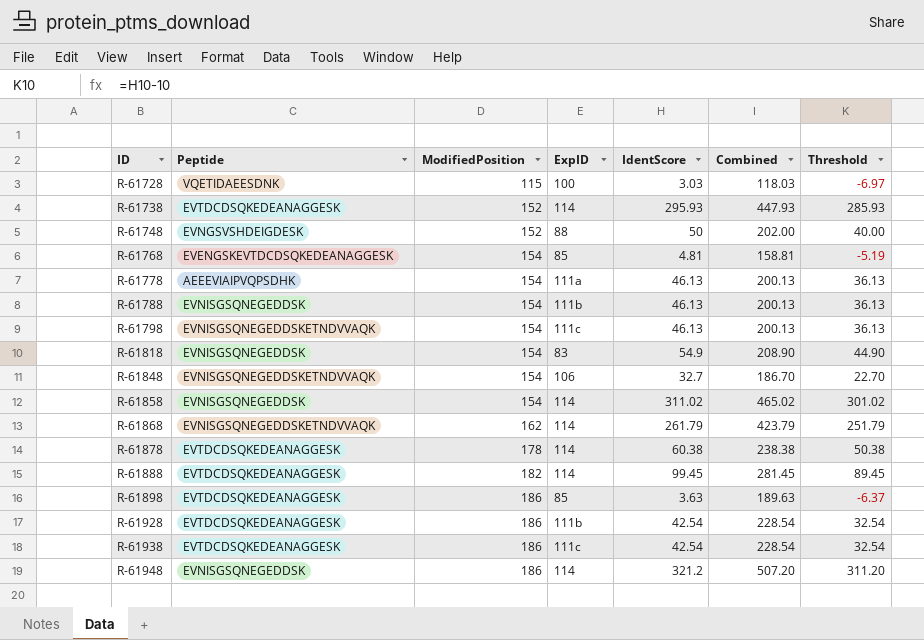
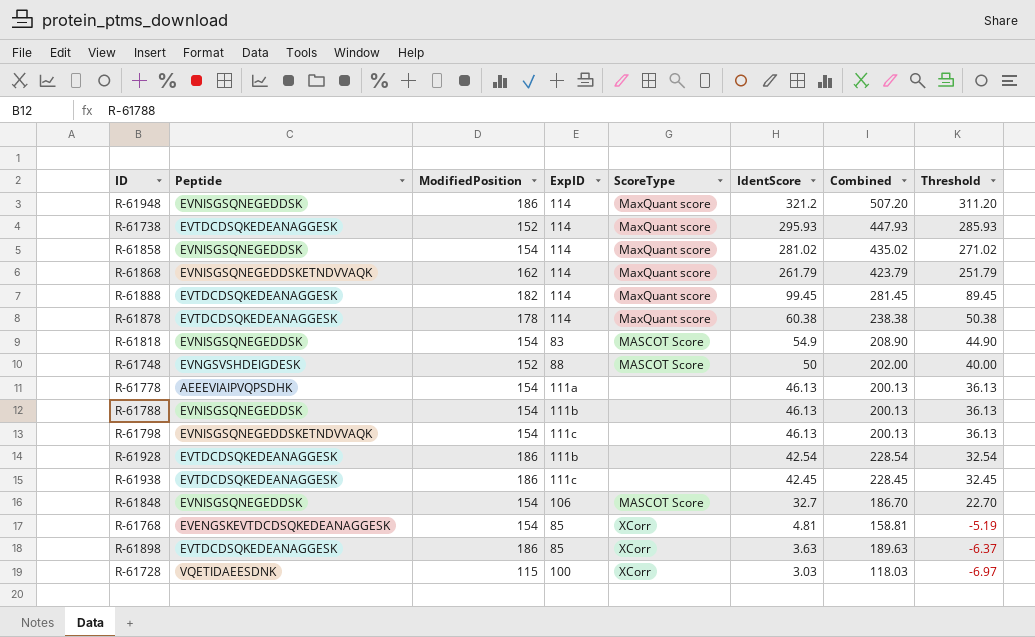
row order: ID ascending -> IdentScore descending
column ScoreType | position: none -> 5
R-61858 | IdentScore: 311.02 -> 281.02
R-61858 | Combined: 465.02 -> 435.02
R-61858 | Threshold: 301.02 -> 271.02
R-61938 | IdentScore: 42.54 -> 42.45
R-61938 | Combined: 228.54 -> 228.45
R-61938 | Threshold: 32.54 -> 32.45
R-61848 | Peptide: EVNISGSQNEGEDDSKETNDVVAQK -> EVNISGSQNEGEDDSK

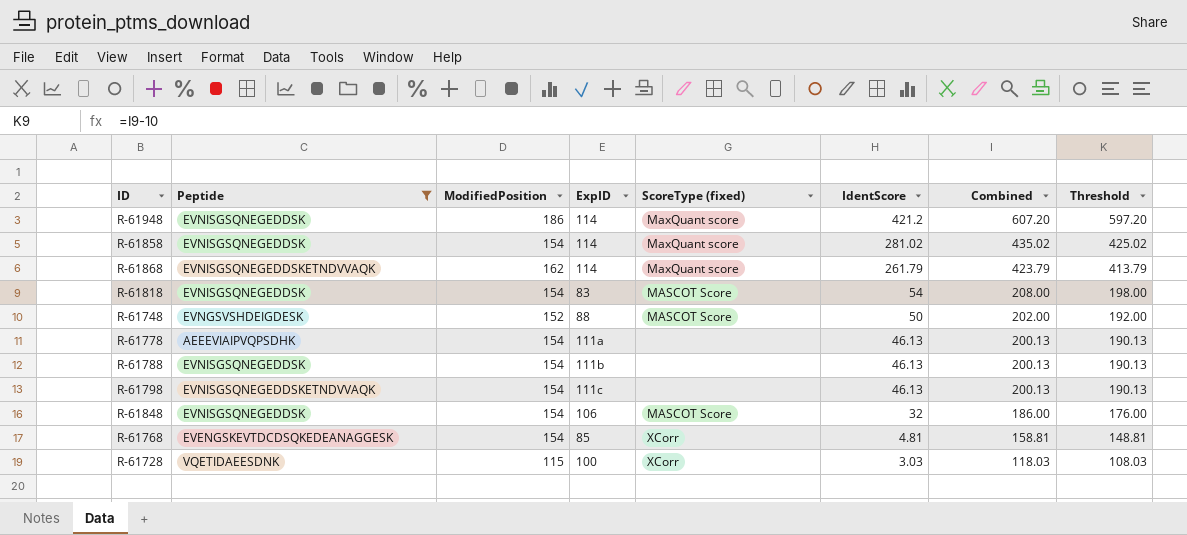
filter: none -> Peptide != EVTDCDSQKEDEANAGGESK
column name: ScoreType -> ScoreType (fixed)
column Threshold | formula: [IdentScore] - 10 -> [Combined] - 10
R-61948 | IdentScore: 321.2 -> 421.2
R-61948 | Combined: 507.20 -> 607.20
R-61818 | IdentScore: 54.9 -> 54
R-61818 | Combined: 208.90 -> 208.00
R-61848 | IdentScore: 32.7 -> 32
R-61848 | Combined: 186.70 -> 186.00

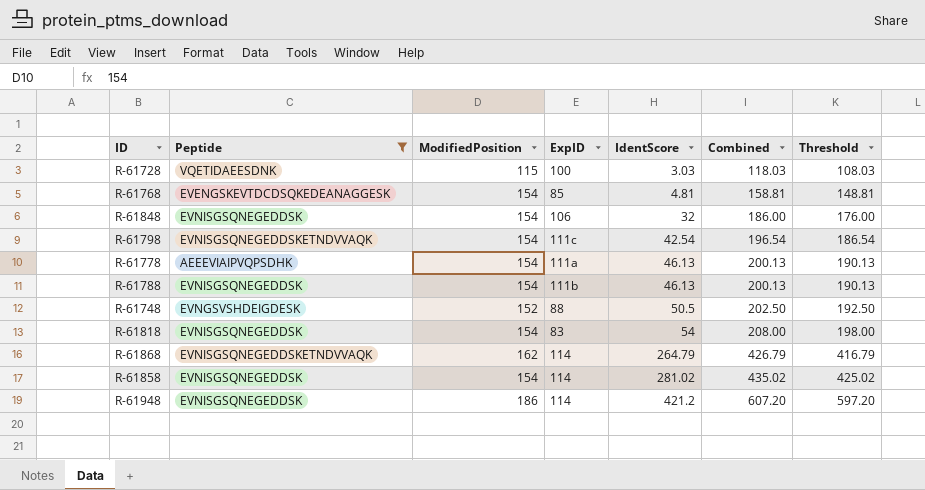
row order: IdentScore descending -> IdentScore ascending
column ScoreType (fixed) | position: 5 -> none
R-61798 | IdentScore: 46.13 -> 42.54
R-61798 | Combined: 200.13 -> 196.54
R-61798 | Threshold: 190.13 -> 186.54
R-61748 | IdentScore: 50 -> 50.5
R-61748 | Combined: 202.00 -> 202.50
R-61748 | Threshold: 192.00 -> 192.50
R-61868 | IdentScore: 261.79 -> 264.79
R-61868 | Combined: 423.79 -> 426.79
R-61868 | Threshold: 413.79 -> 416.79

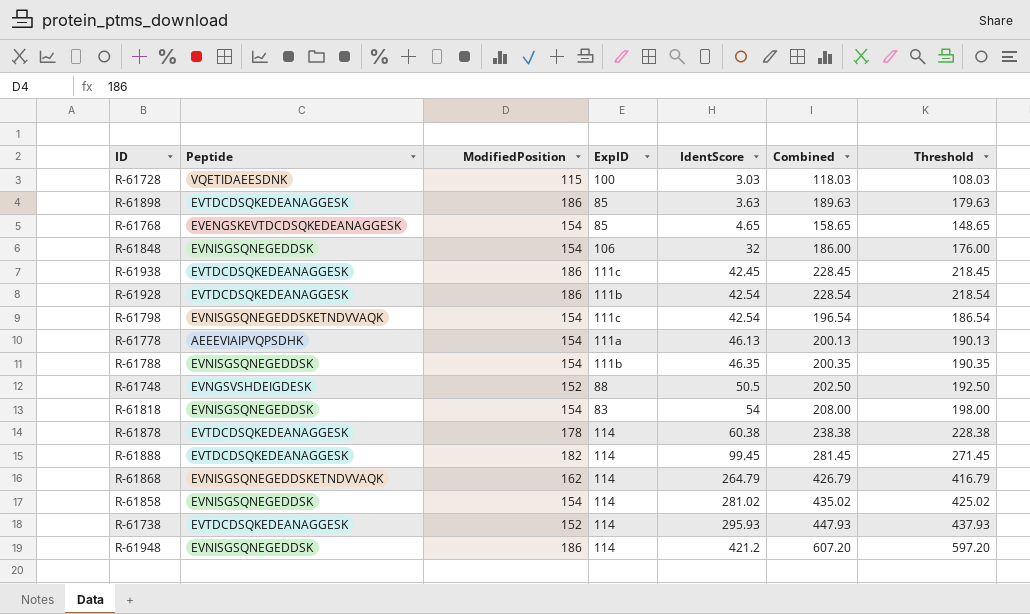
filter: Peptide != EVTDCDSQKEDEANAGGESK -> none
R-61768 | IdentScore: 4.81 -> 4.65
R-61768 | Combined: 158.81 -> 158.65
R-61768 | Threshold: 148.81 -> 148.65
R-61788 | IdentScore: 46.13 -> 46.35
R-61788 | Combined: 200.13 -> 200.35
R-61788 | Threshold: 190.13 -> 190.35

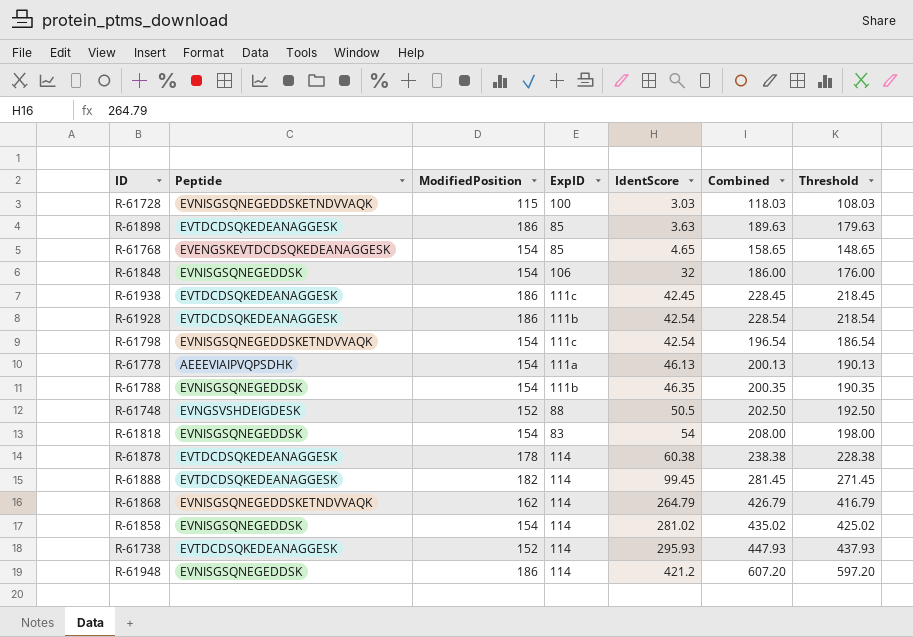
R-61728 | Peptide: VQETIDAEESDNK -> EVNISGSQNEGEDDSKETNDVVAQK

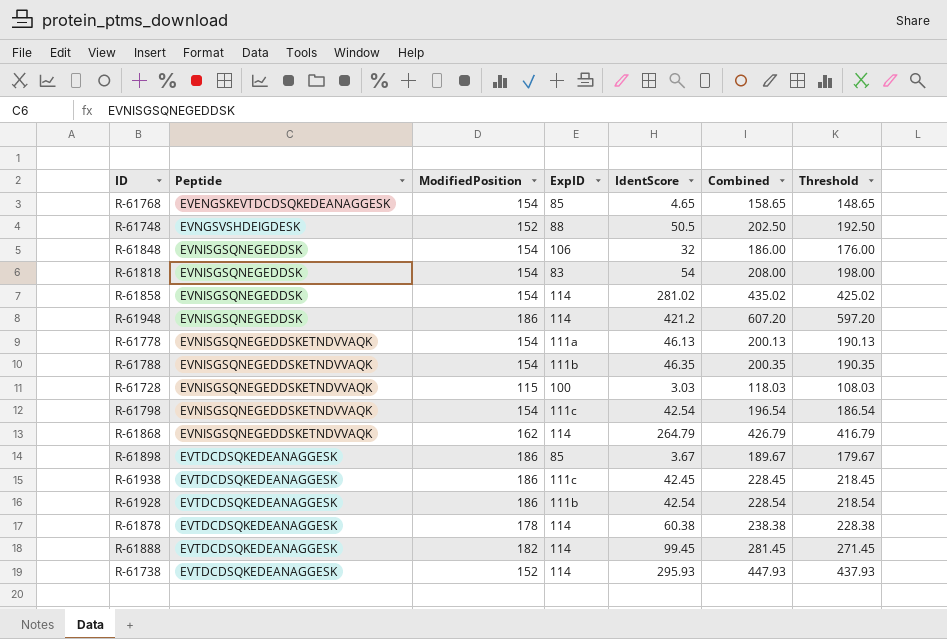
row order: IdentScore ascending -> Peptide ascending
R-61778 | Peptide: AEEEVIAIPVQPSDHK -> EVNISGSQNEGEDDSKETNDVVAQK
R-61788 | Peptide: EVNISGSQNEGEDDSK -> EVNISGSQNEGEDDSKETNDVVAQK
R-61898 | IdentScore: 3.63 -> 3.67
R-61898 | Combined: 189.63 -> 189.67
R-61898 | Threshold: 179.63 -> 179.67

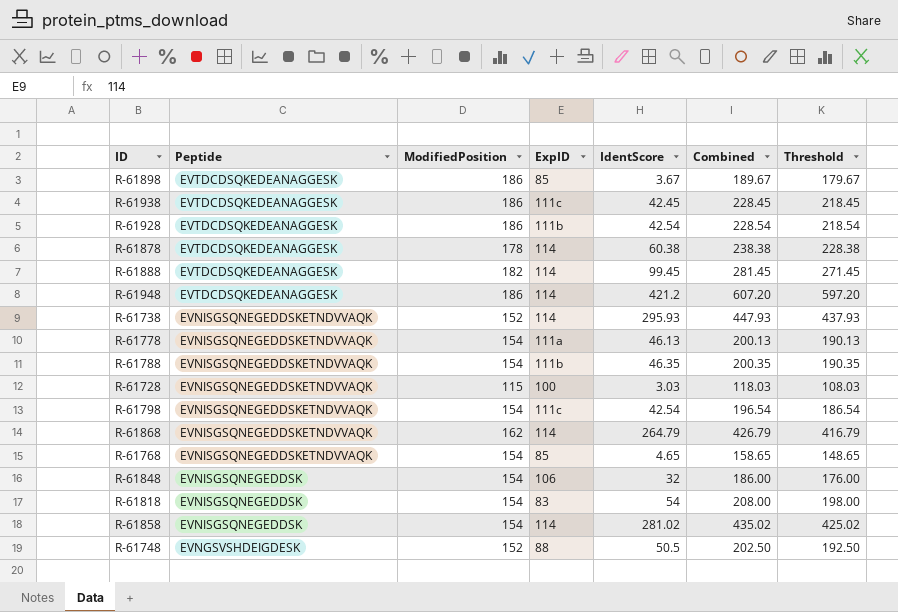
row order: Peptide ascending -> Peptide descending
R-61948 | Peptide: EVNISGSQNEGEDDSK -> EVTDCDSQKEDEANAGGESK
R-61738 | Peptide: EVTDCDSQKEDEANAGGESK -> EVNISGSQNEGEDDSKETNDVVAQK
R-61768 | Peptide: EVENGSKEVTDCDSQKEDEANAGGESK -> EVNISGSQNEGEDDSKETNDVVAQK

